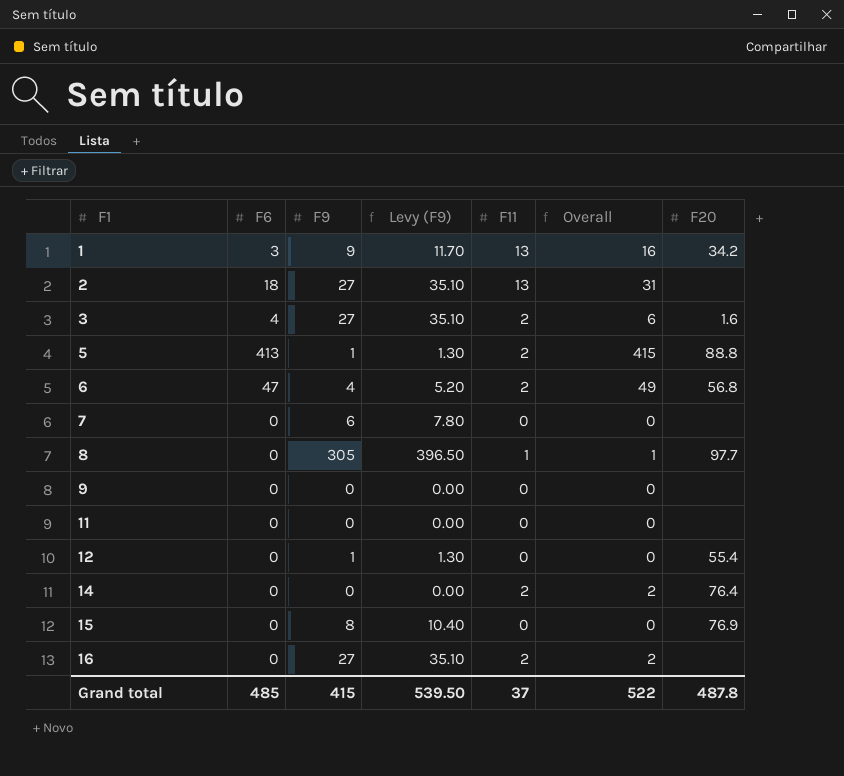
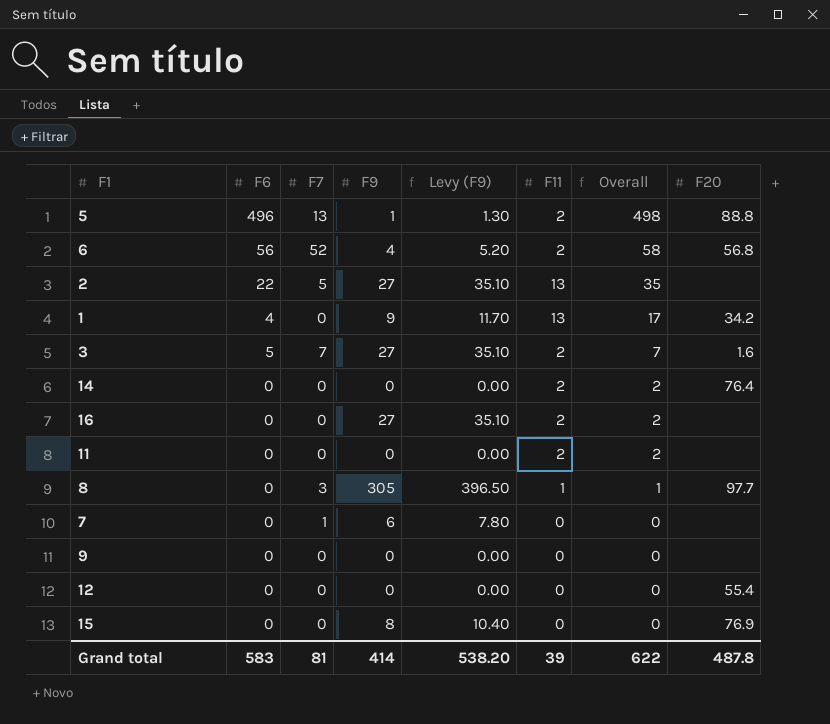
row order: F1 ascending -> Overall descending
column F7 | position: none -> 3
5 | F6: 413 -> 496
5 | Overall: 415 -> 498
6 | F6: 47 -> 56
6 | Overall: 49 -> 58
2 | F6: 18 -> 22
2 | Overall: 31 -> 35
1 | F6: 3 -> 4
1 | Overall: 16 -> 17
3 | F6: 4 -> 5
3 | Overall: 6 -> 7
11 | F11: 0 -> 2
11 | Overall: 0 -> 2
12 | F9: 1 -> 0
12 | Levy (F9): 1.30 -> 0.00
Grand total | F6: 485 -> 583
Grand total | F9: 415 -> 414
Grand total | Levy (F9): 539.50 -> 538.20
Grand total | F11: 37 -> 39
Grand total | Overall: 522 -> 622

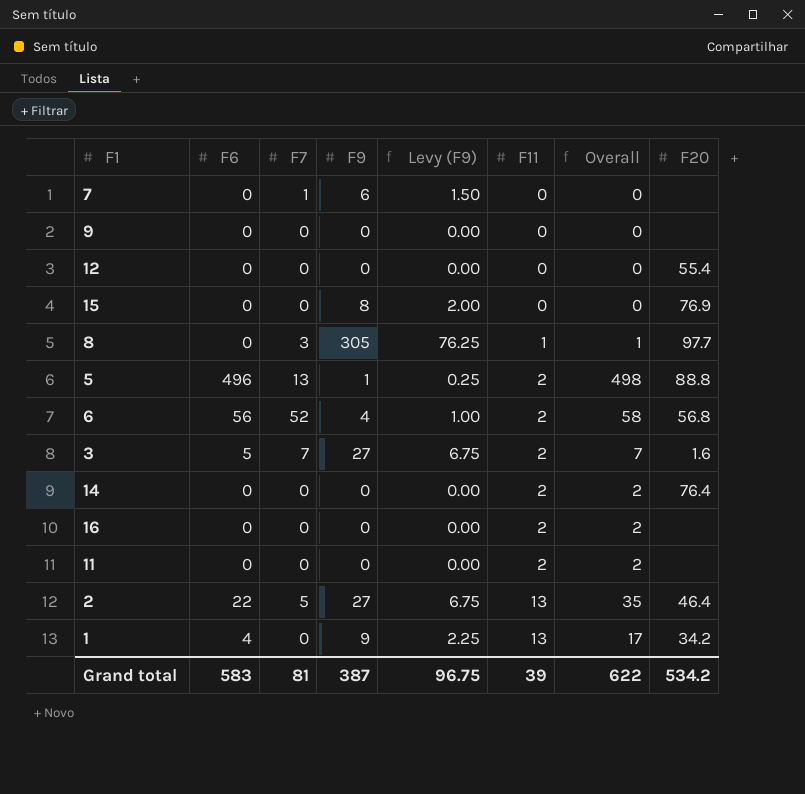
row order: Overall descending -> F11 ascending
column Levy (F9) | formula: [F9] * 1.3 -> [F9] * 0.25
16 | F9: 27 -> 0
2 | F20: none -> 46.4
Grand total | F9: 414 -> 387
Grand total | Levy (F9): 538.20 -> 96.75
Grand total | F20: 487.8 -> 534.2

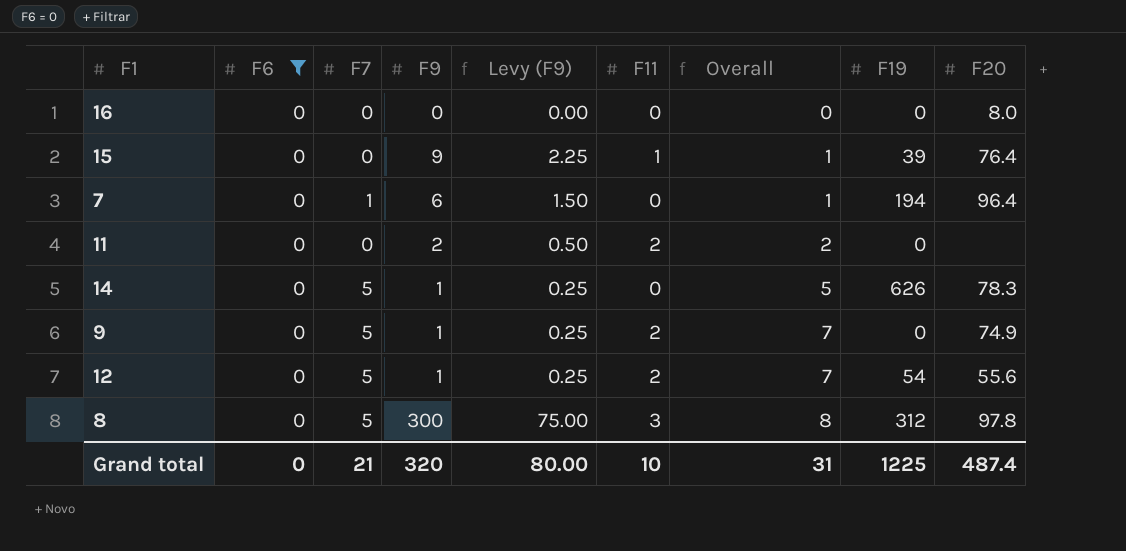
filter: none -> F6 = 0
row order: F11 ascending -> Overall ascending
column Overall | formula: [F6] + [F11] -> [F7] + [F11]
column F19 | position: none -> 8
16 | F11: 2 -> 0
16 | F20: none -> 8.0
15 | F9: 8 -> 9
15 | Levy (F9): 2.00 -> 2.25
15 | F11: 0 -> 1
15 | F20: 76.9 -> 76.4
7 | F20: none -> 96.4
11 | F9: 0 -> 2
11 | Levy (F9): 0.00 -> 0.50
14 | F7: 0 -> 5
14 | F9: 0 -> 1
14 | Levy (F9): 0.00 -> 0.25
14 | F11: 2 -> 0
14 | F20: 76.4 -> 78.3
9 | F7: 0 -> 5
9 | F9: 0 -> 1
9 | Levy (F9): 0.00 -> 0.25
9 | F11: 0 -> 2
9 | F20: none -> 74.9
12 | F7: 0 -> 5
12 | F9: 0 -> 1
12 | Levy (F9): 0.00 -> 0.25
12 | F11: 0 -> 2
12 | F20: 55.4 -> 55.6
8 | F7: 3 -> 5
8 | F9: 305 -> 300
8 | Levy (F9): 76.25 -> 75.00
8 | F11: 1 -> 3
8 | F20: 97.7 -> 97.8
Grand total | F6: 583 -> 0
Grand total | F7: 81 -> 21
Grand total | F9: 387 -> 320
Grand total | Levy (F9): 96.75 -> 80.00
Grand total | F11: 39 -> 10
Grand total | Overall: 622 -> 31
Grand total | F20: 534.2 -> 487.4

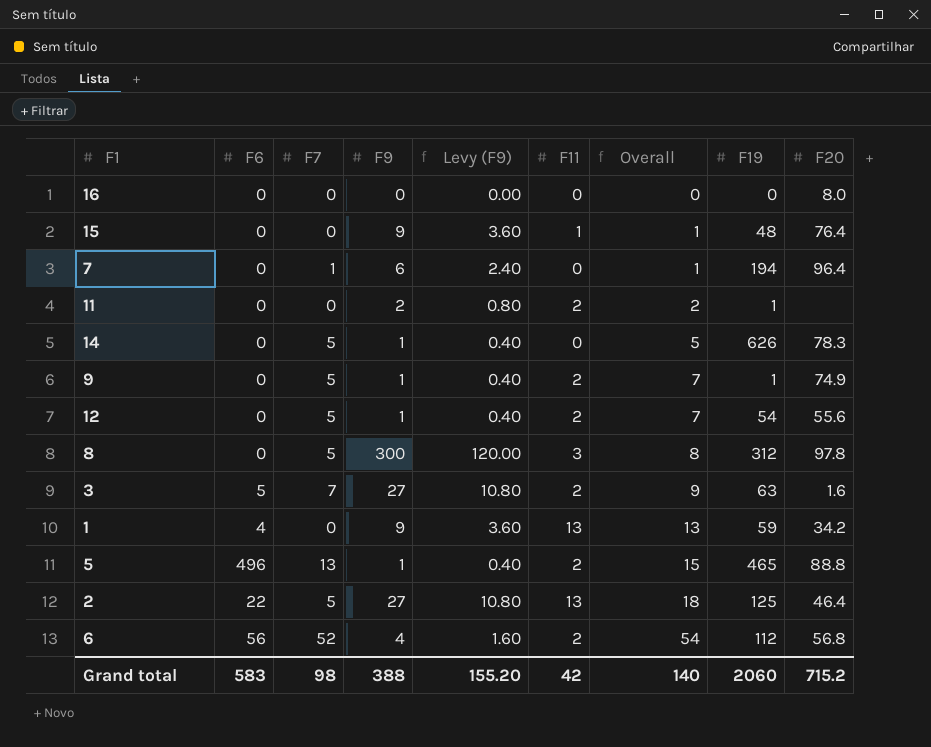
filter: F6 = 0 -> none
column Levy (F9) | formula: [F9] * 0.25 -> [F9] * 0.4
15 | F19: 39 -> 48
11 | F19: 0 -> 1
9 | F19: 0 -> 1
Grand total | F6: 0 -> 583
Grand total | F7: 21 -> 98
Grand total | F9: 320 -> 388
Grand total | Levy (F9): 80.00 -> 155.20
Grand total | F11: 10 -> 42
Grand total | Overall: 31 -> 140
Grand total | F19: 1225 -> 2060
Grand total | F20: 487.4 -> 715.2

